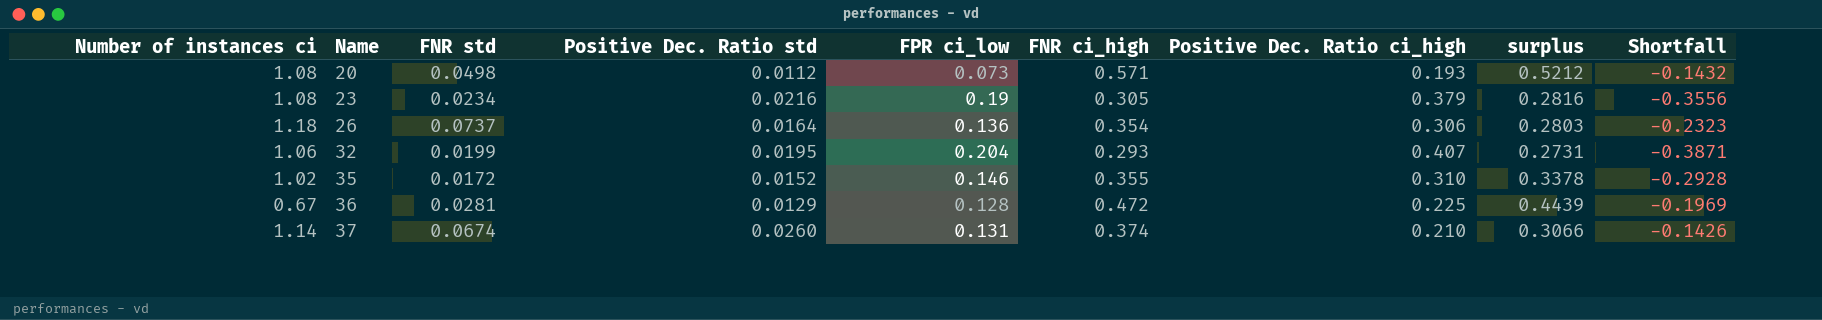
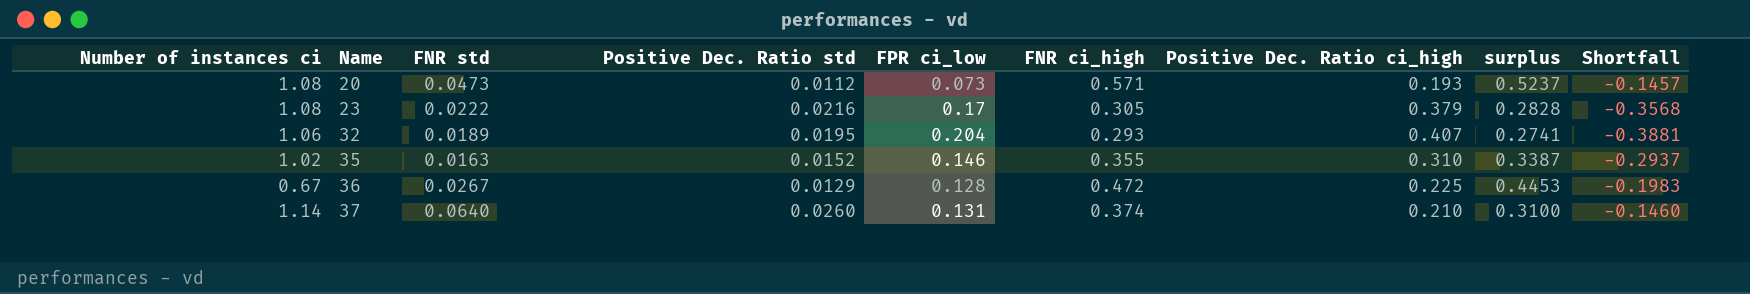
row 26: 1.18 | 0.0737 | 0.0164 | 0.136 | 0.354 | 0.306 | 0.2803 | -0.2323 -> none
20 | FNR std: 0.0498 -> 0.0473
20 | surplus: 0.5212 -> 0.5237
20 | Shortfall: -0.1432 -> -0.1457
23 | FNR std: 0.0234 -> 0.0222
23 | FPR ci_low: 0.19 -> 0.17
23 | surplus: 0.2816 -> 0.2828
23 | Shortfall: -0.3556 -> -0.3568
32 | FNR std: 0.0199 -> 0.0189
32 | surplus: 0.2731 -> 0.2741
32 | Shortfall: -0.3871 -> -0.3881
35 | FNR std: 0.0172 -> 0.0163
35 | surplus: 0.3378 -> 0.3387
35 | Shortfall: -0.2928 -> -0.2937
36 | FNR std: 0.0281 -> 0.0267
36 | surplus: 0.4439 -> 0.4453
36 | Shortfall: -0.1969 -> -0.1983
37 | FNR std: 0.0674 -> 0.0640
37 | surplus: 0.3066 -> 0.3100
37 | Shortfall: -0.1426 -> -0.1460

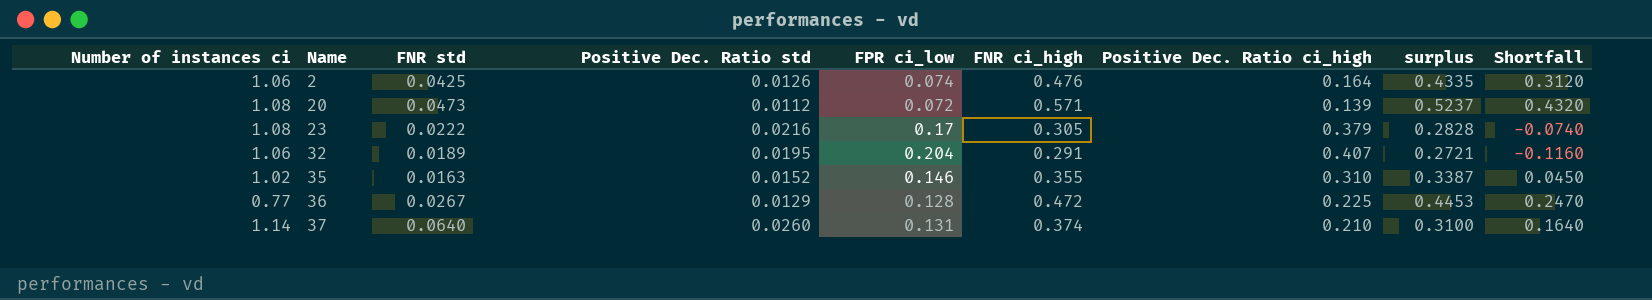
column Shortfall | formula: [FNR std] - [Positive Dec. Ratio ci_high] -> [FNR ci_high] - [Positive Dec. Ratio ci_high]
row 2: none -> 1.06 | 0.0425 | 0.0126 | 0.074 | 0.476 | 0.164 | 0.4335 | 0.3120
20 | FPR ci_low: 0.073 -> 0.072
20 | Positive Dec. Ratio ci_high: 0.193 -> 0.139
32 | FNR ci_high: 0.293 -> 0.291
32 | surplus: 0.2741 -> 0.2721
36 | Number of instances ci: 0.67 -> 0.77

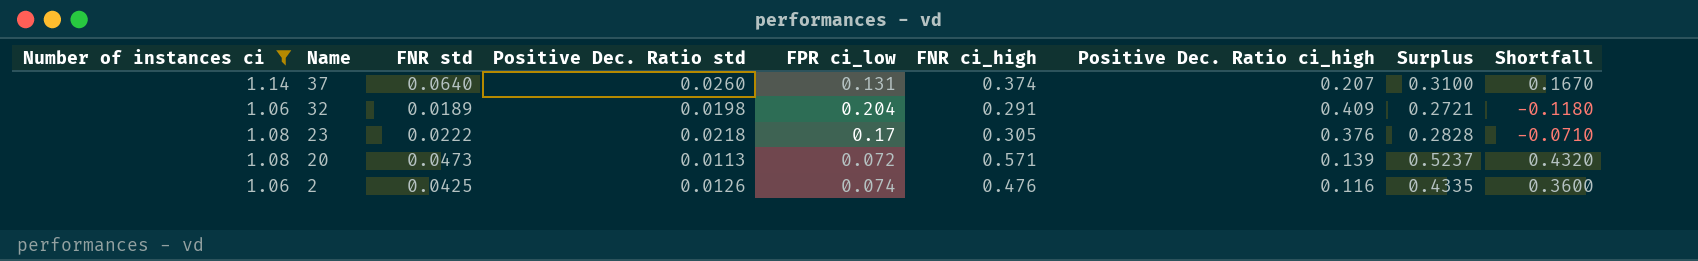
filter: none -> Number of instances ci >= 1.06
row order: Name ascending -> Name descending
column name: surplus -> Surplus
37 | Positive Dec. Ratio ci_high: 0.210 -> 0.207
37 | Shortfall: 0.1640 -> 0.1670
32 | Positive Dec. Ratio std: 0.0195 -> 0.0198
32 | Positive Dec. Ratio ci_high: 0.407 -> 0.409
32 | Shortfall: -0.1160 -> -0.1180
23 | Positive Dec. Ratio std: 0.0216 -> 0.0218
23 | Positive Dec. Ratio ci_high: 0.379 -> 0.376
23 | Shortfall: -0.0740 -> -0.0710
20 | Positive Dec. Ratio std: 0.0112 -> 0.0113
2 | Positive Dec. Ratio ci_high: 0.164 -> 0.116
2 | Shortfall: 0.3120 -> 0.3600

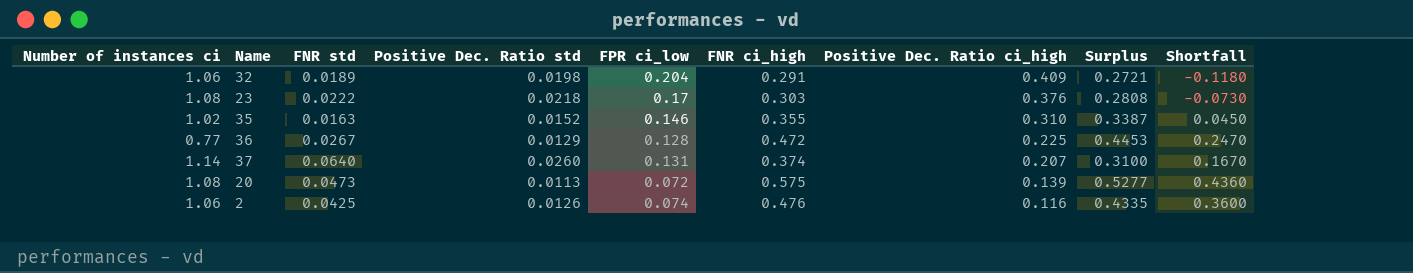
filter: Number of instances ci >= 1.06 -> none
row order: Name descending -> Positive Dec. Ratio ci_high descending
23 | FNR ci_high: 0.305 -> 0.303
23 | Surplus: 0.2828 -> 0.2808
23 | Shortfall: -0.0710 -> -0.0730
20 | FNR ci_high: 0.571 -> 0.575
20 | Surplus: 0.5237 -> 0.5277
20 | Shortfall: 0.4320 -> 0.4360

